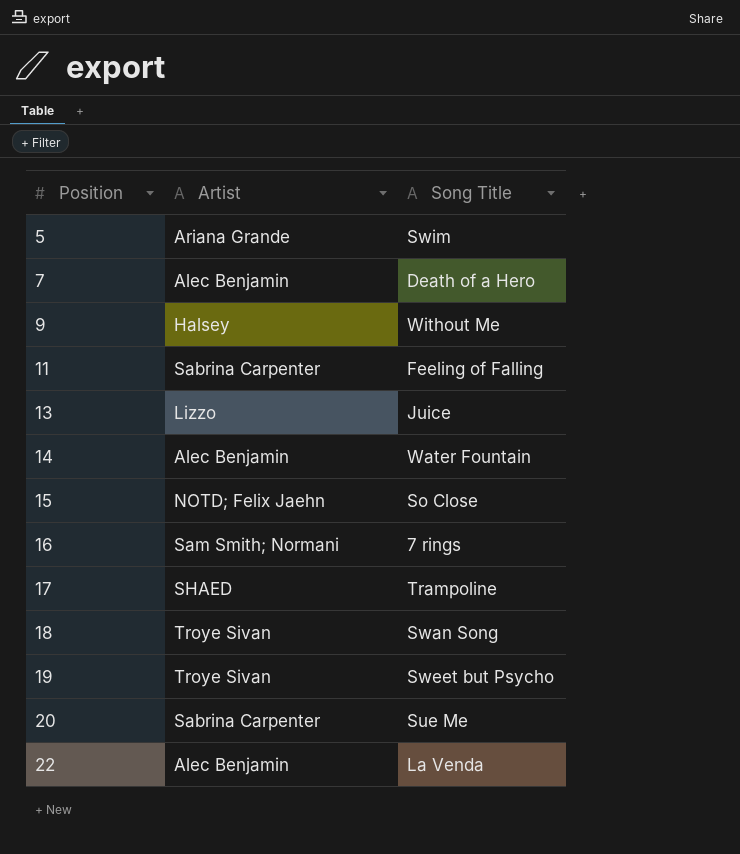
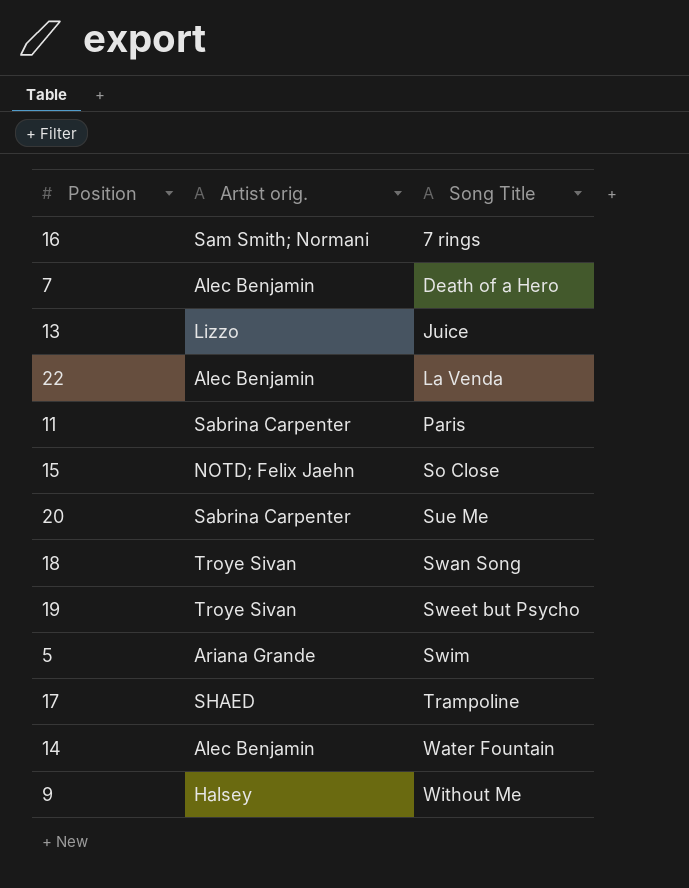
row order: Position ascending -> Song Title ascending
column name: Artist -> Artist orig.
11 | Song Title: Feeling of Falling -> Paris

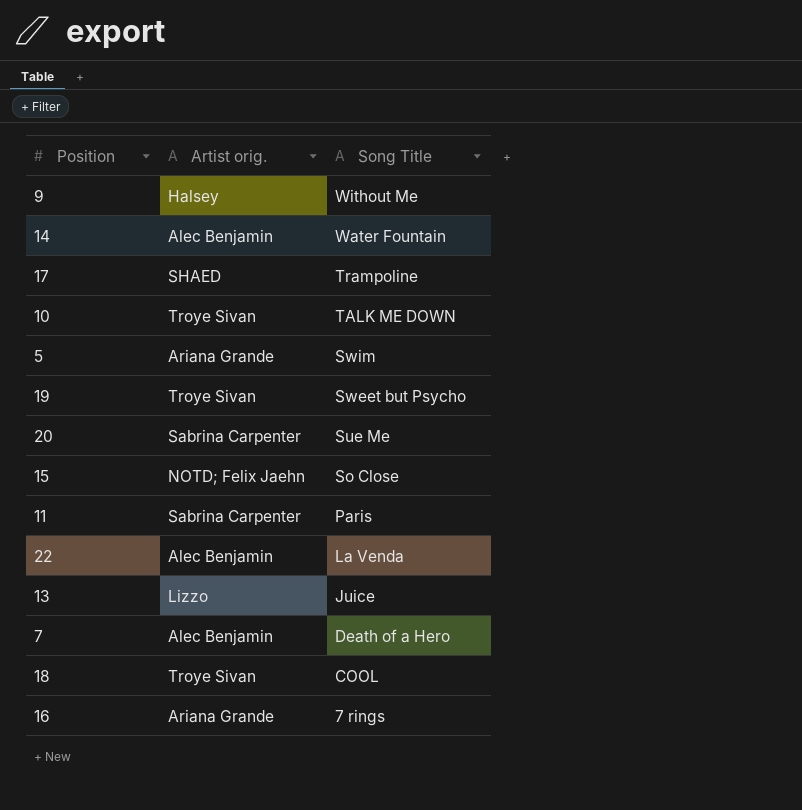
row order: Song Title ascending -> Song Title descending
row 10: none -> Troye Sivan | TALK ME DOWN
18 | Song Title: Swan Song -> COOL
16 | Artist orig.: Sam Smith; Normani -> Ariana Grande

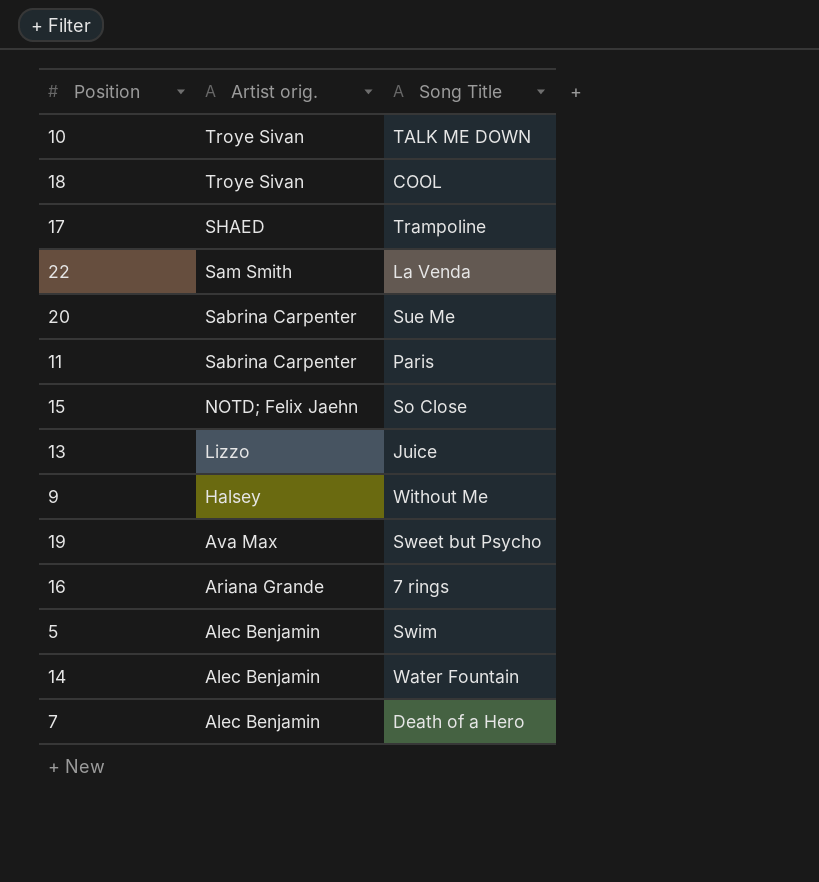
row order: Song Title descending -> Artist orig. descending
22 | Artist orig.: Alec Benjamin -> Sam Smith
19 | Artist orig.: Troye Sivan -> Ava Max
5 | Artist orig.: Ariana Grande -> Alec Benjamin

